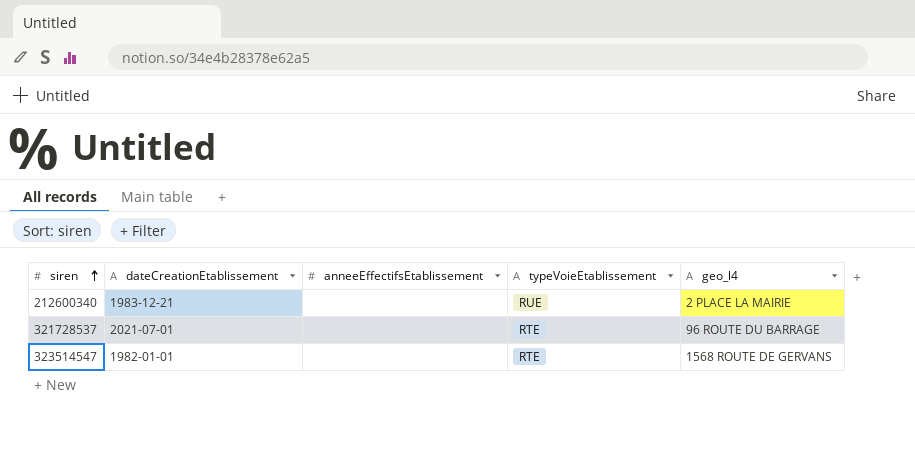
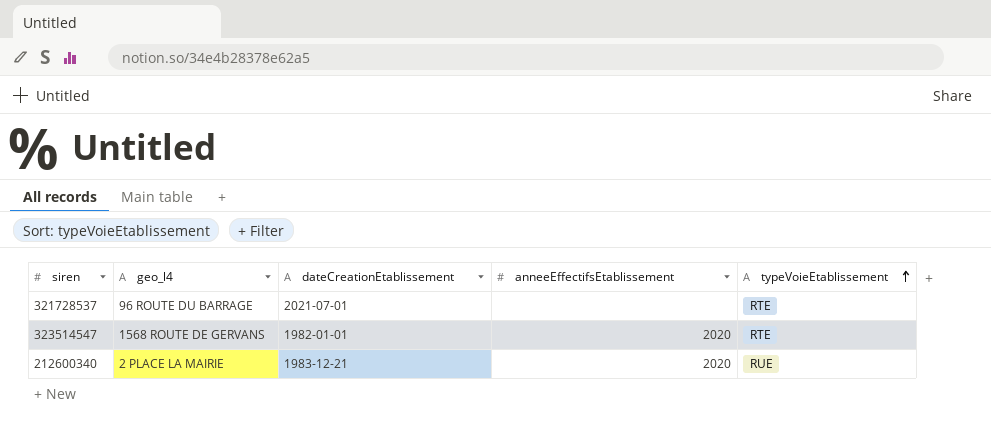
row order: siren ascending -> typeVoieEtablissement ascending
column geo_l4 | position: 5 -> 2
323514547 | anneeEffectifsEtablissement: none -> 2020
212600340 | anneeEffectifsEtablissement: none -> 2020

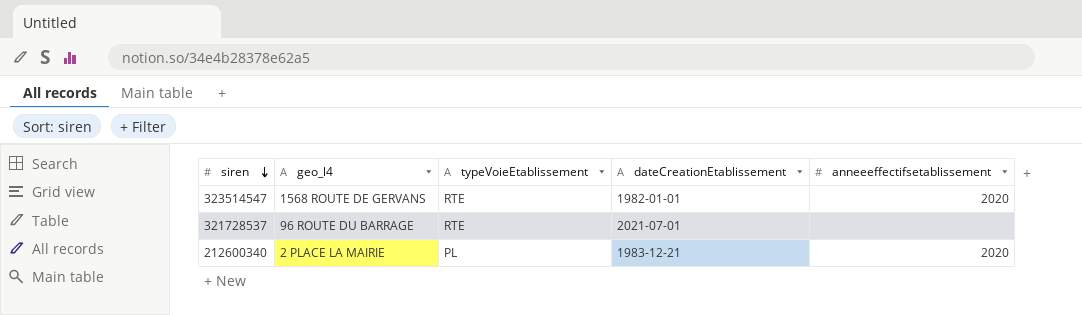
row order: typeVoieEtablissement ascending -> siren descending
column typeVoieEtablissement | position: 5 -> 3
column name: anneeEffectifsEtablissement -> anneeeffectifsetablissement
212600340 | typeVoieEtablissement: RUE -> PL

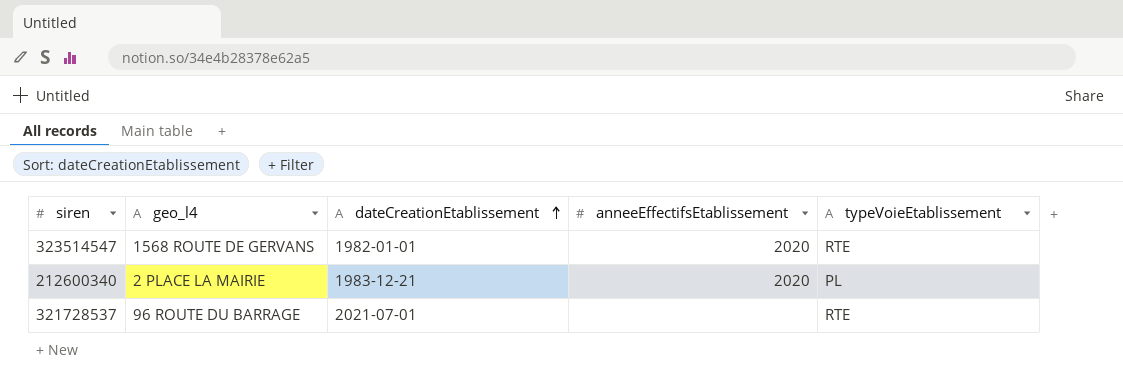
row order: siren descending -> dateCreationEtablissement ascending
column name: anneeeffectifsetablissement -> anneeEffectifsEtablissement
column typeVoieEtablissement | position: 3 -> 5

